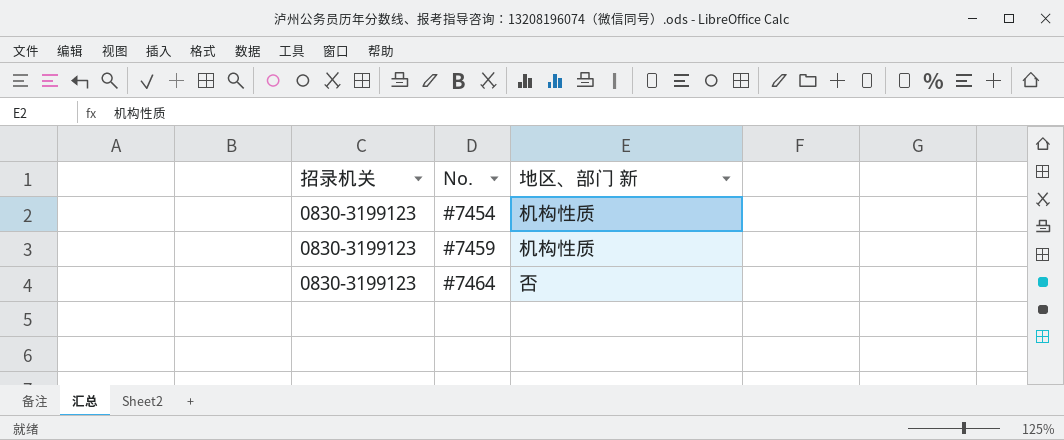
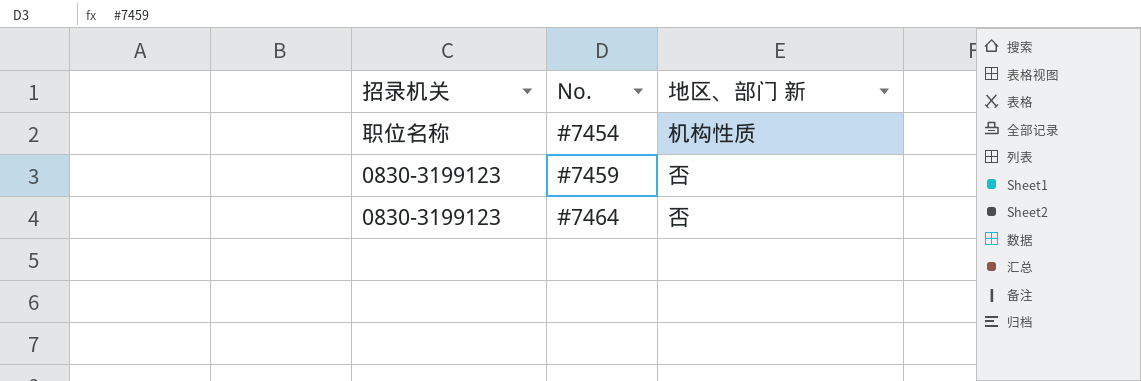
#7454 | 招录机关: 0830-3199123 -> 职位名称
#7459 | 地区、部门 新: 机构性质 -> 否

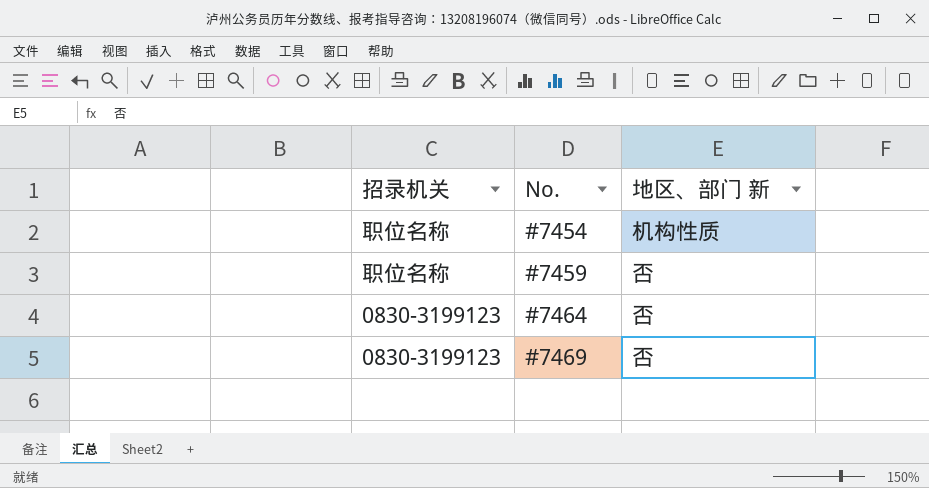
#7459 | 招录机关: 0830-3199123 -> 职位名称
row #7469: none -> 0830-3199123 | 否

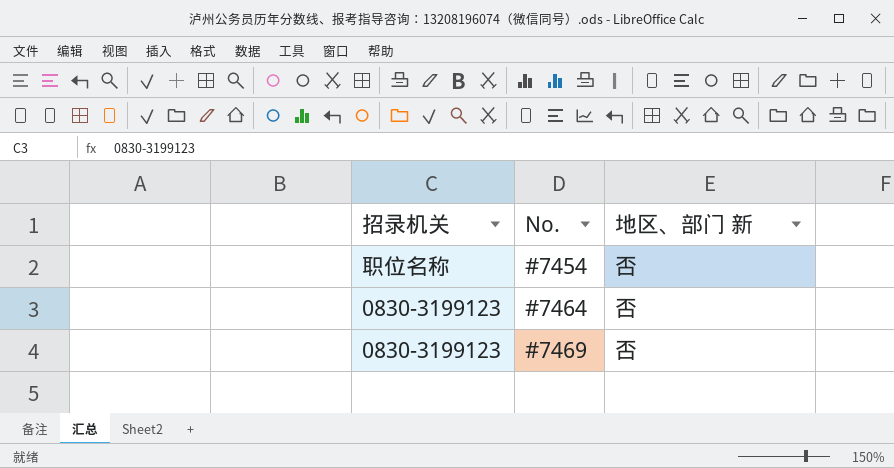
row #7459: 职位名称 | 否 -> none
#7454 | 地区、部门 新: 机构性质 -> 否

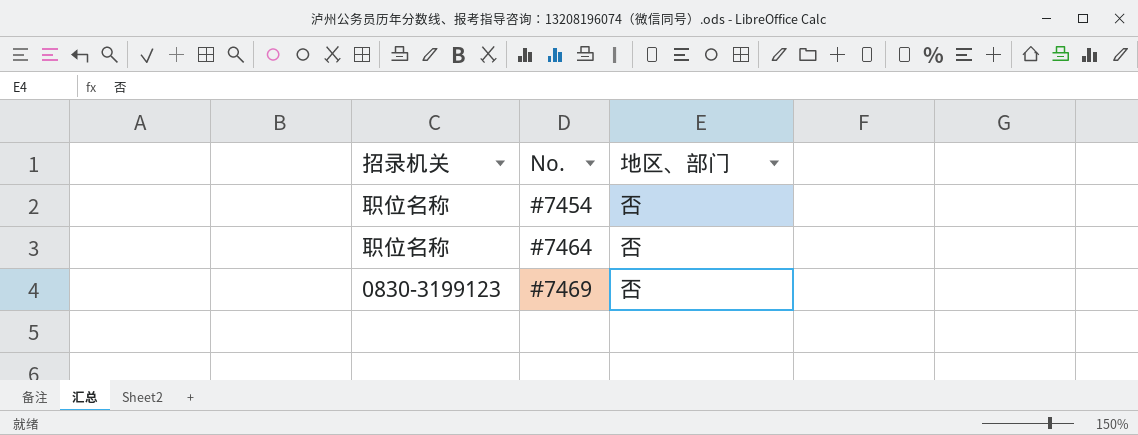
column name: 地区、部门 新 -> 地区、部门
#7464 | 招录机关: 0830-3199123 -> 职位名称

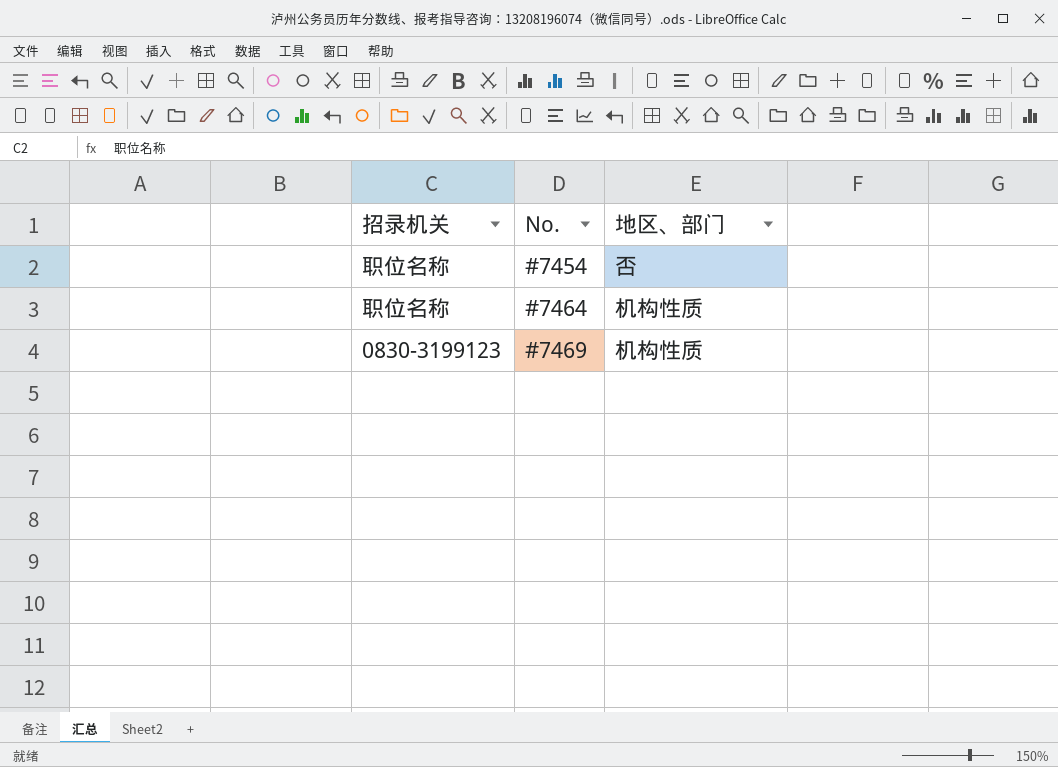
#7464 | 地区、部门: 否 -> 机构性质
#7469 | 地区、部门: 否 -> 机构性质

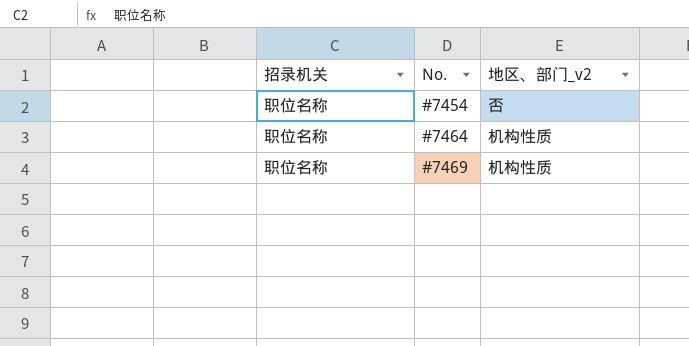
column name: 地区、部门 -> 地区、部门_v2
#7469 | 招录机关: 0830-3199123 -> 职位名称

